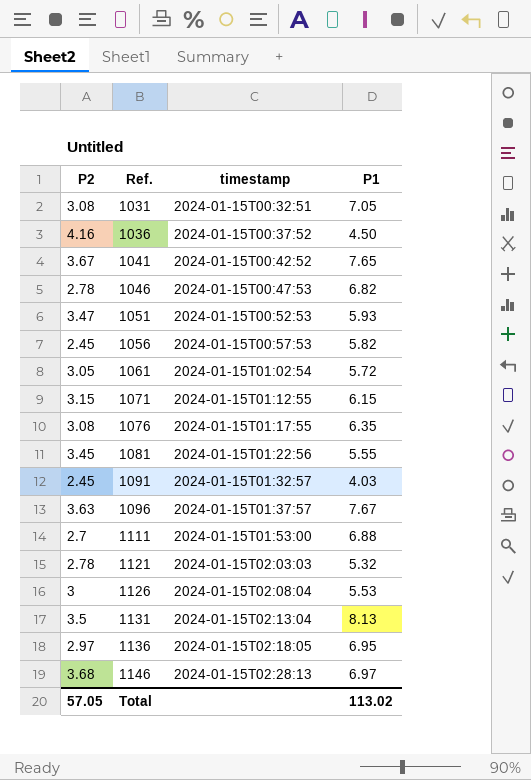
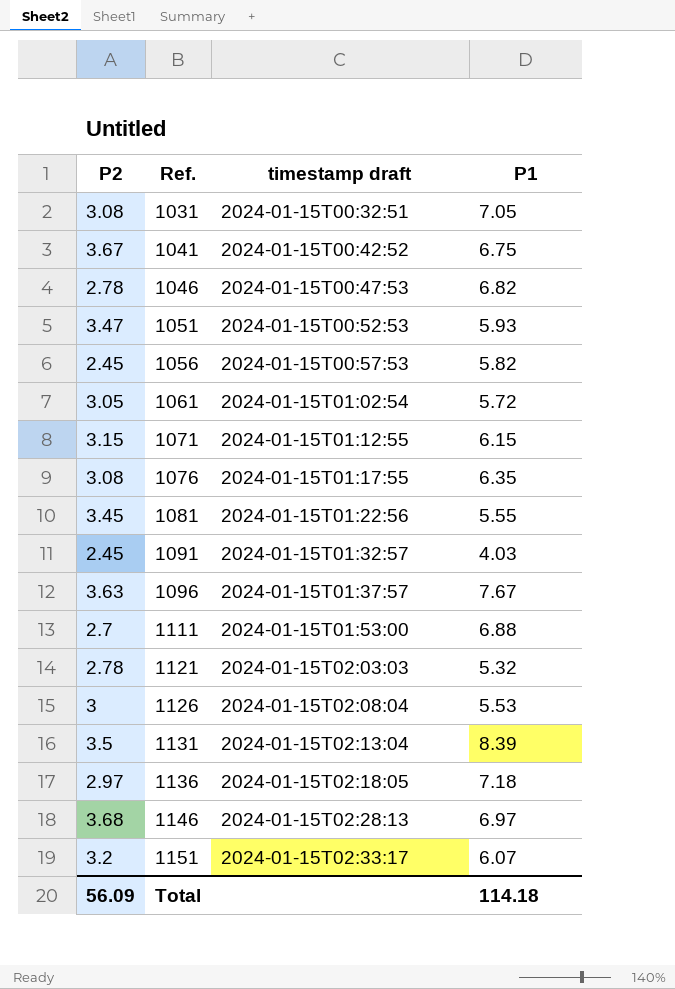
column name: timestamp -> timestamp draft
row 1036: 4.16 | 2024-01-15T00:37:52 | 4.50 -> none
1041 | P1: 7.65 -> 6.75
1131 | P1: 8.13 -> 8.39
1136 | P1: 6.95 -> 7.18
row 1151: none -> 3.2 | 2024-01-15T02:33:17 | 6.07
Total | P2: 57.05 -> 56.09
Total | P1: 113.02 -> 114.18

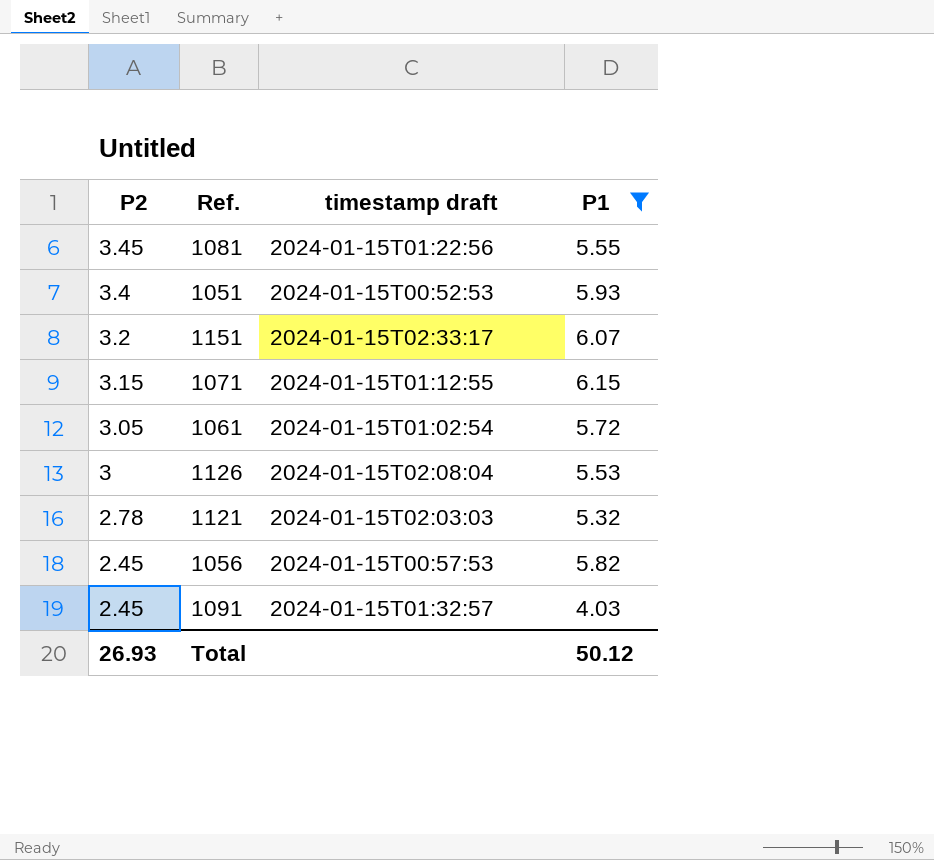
filter: none -> P1 <= 6.15
row order: Ref. ascending -> P2 descending
1051 | P2: 3.47 -> 3.4
Total | P2: 56.09 -> 26.93
Total | P1: 114.18 -> 50.12

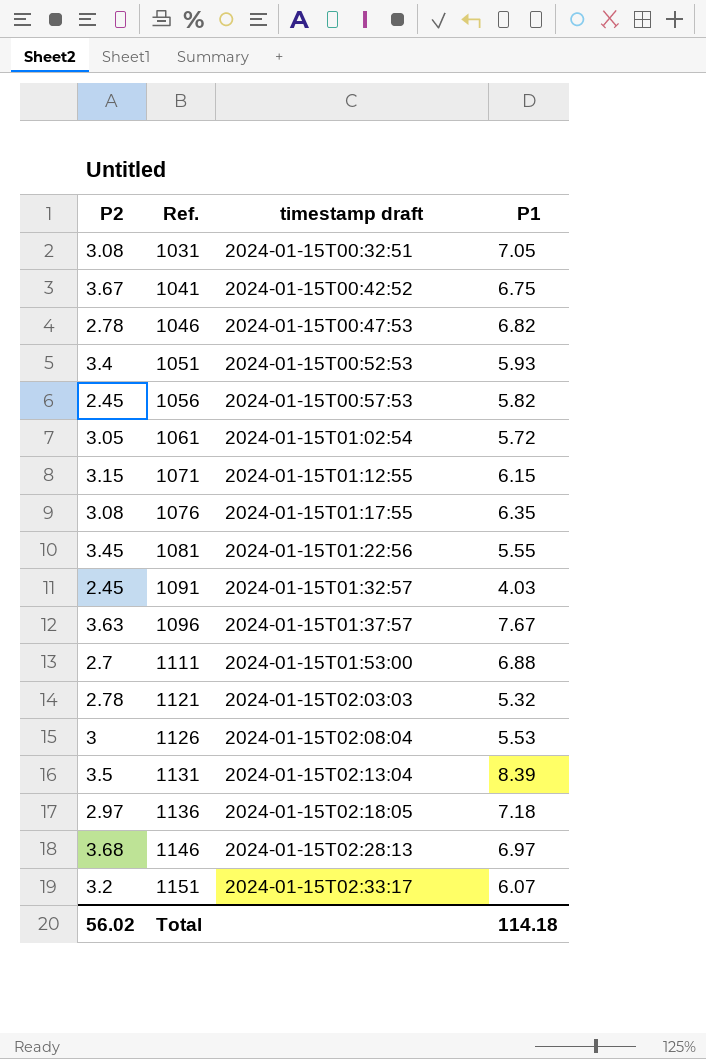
filter: P1 <= 6.15 -> none
row order: P2 descending -> Ref. ascending
Total | P2: 26.93 -> 56.02
Total | P1: 50.12 -> 114.18

